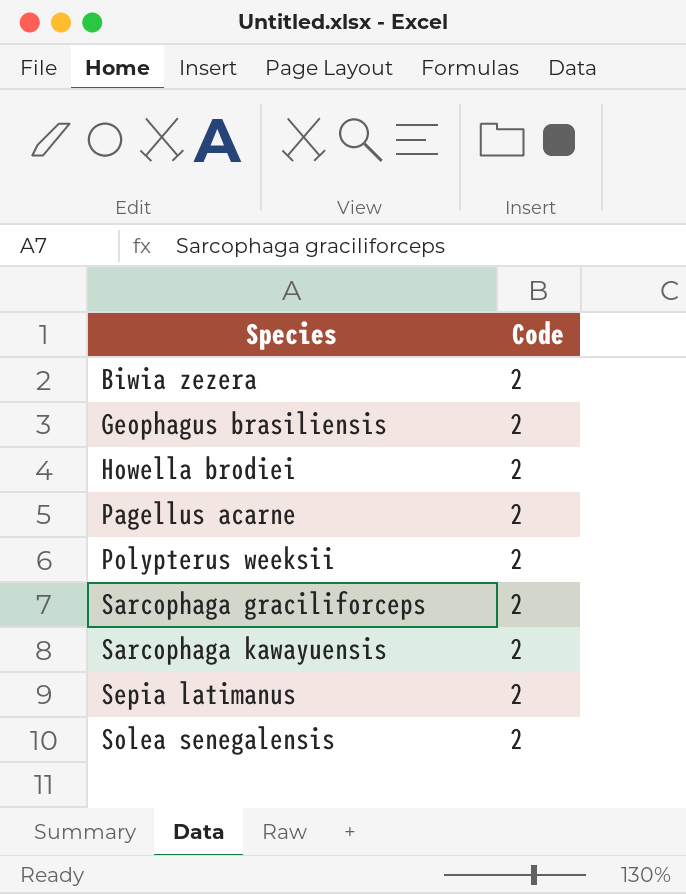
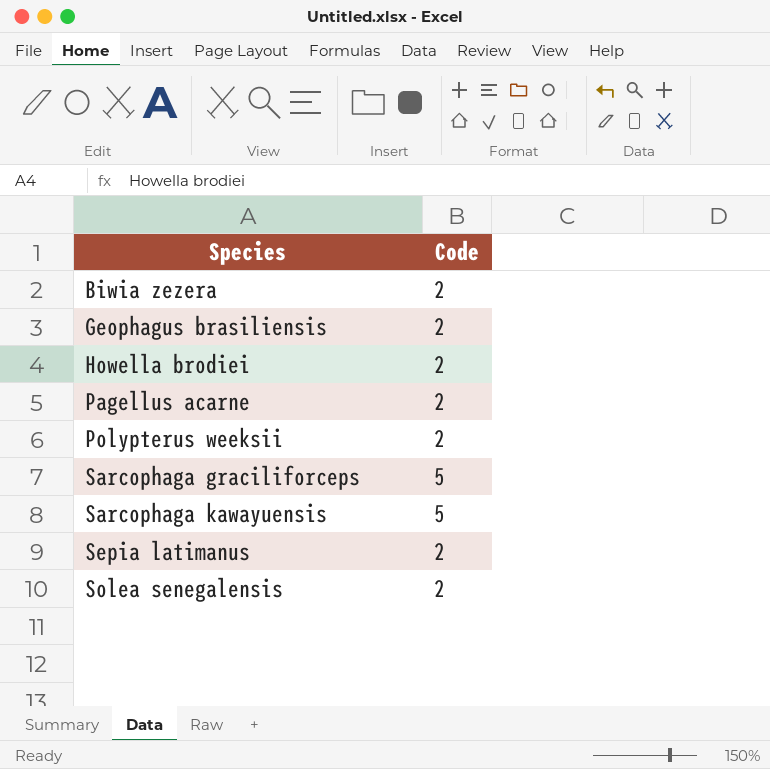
Sarcophaga graciliforceps | Code: 2 -> 5
Sarcophaga kawayuensis | Code: 2 -> 5

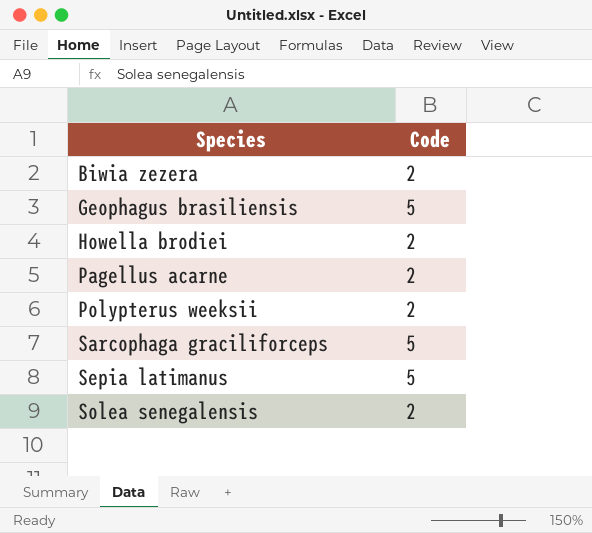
row Sarcophaga kawayuensis: 5 -> none
Geophagus brasiliensis | Code: 2 -> 5
Sepia latimanus | Code: 2 -> 5

